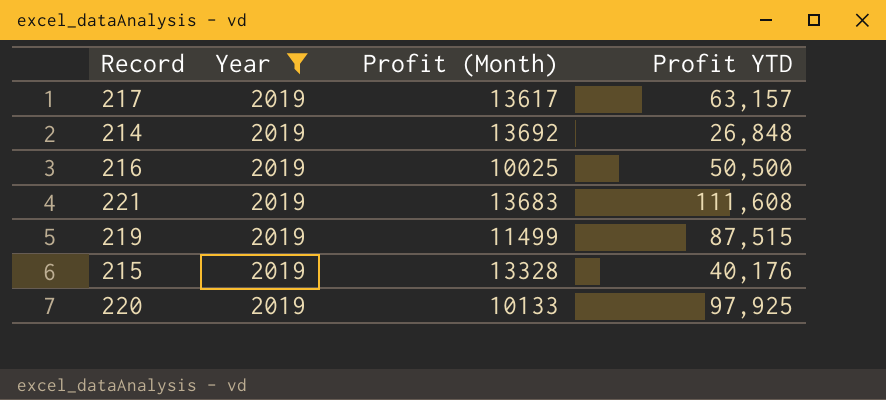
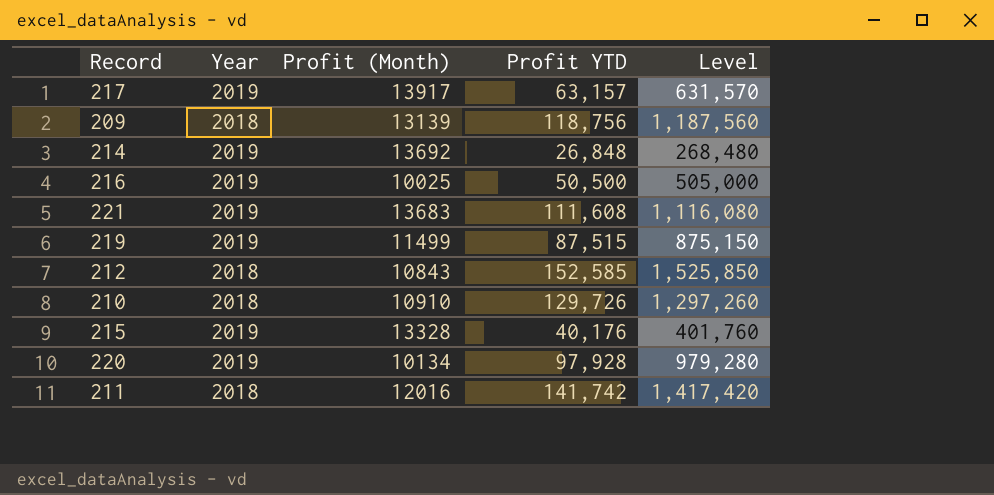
filter: Year = 2019 -> none
column Level | formula: none -> [Profit YTD] * 10
217 | Profit (Month): 13617 -> 13917
220 | Profit (Month): 10133 -> 10134
220 | Profit YTD: 97,925 -> 97,928

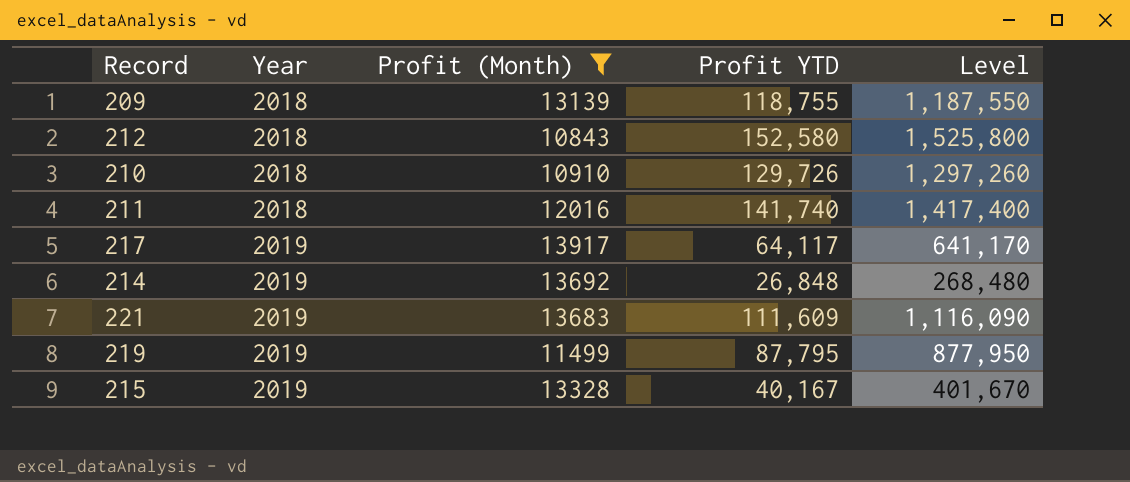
filter: none -> Profit (Month) >= 10843
row order: none -> Year ascending
209 | Profit YTD: 118,756 -> 118,755
209 | Level: 1,187,560 -> 1,187,550
212 | Profit YTD: 152,585 -> 152,580
212 | Level: 1,525,850 -> 1,525,800
211 | Profit YTD: 141,742 -> 141,740
211 | Level: 1,417,420 -> 1,417,400
217 | Profit YTD: 63,157 -> 64,117
217 | Level: 631,570 -> 641,170
221 | Profit YTD: 111,608 -> 111,609
221 | Level: 1,116,080 -> 1,116,090
219 | Profit YTD: 87,515 -> 87,795
219 | Level: 875,150 -> 877,950
215 | Profit YTD: 40,176 -> 40,167
215 | Level: 401,760 -> 401,670

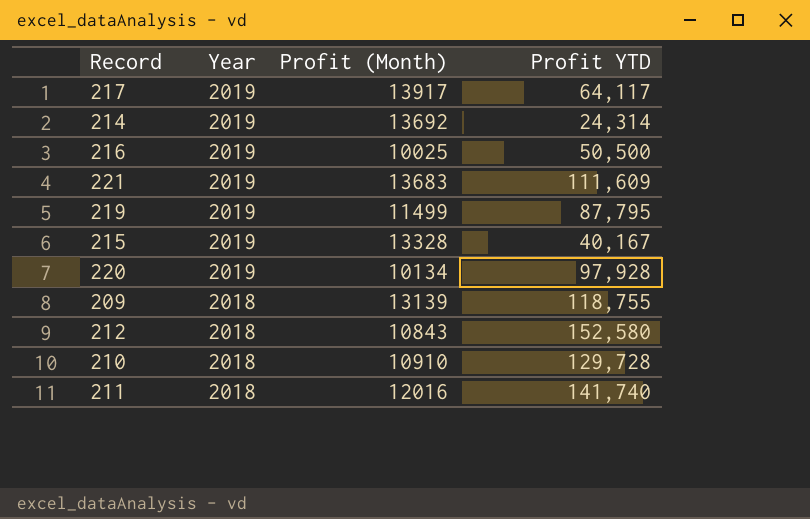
filter: Profit (Month) >= 10843 -> none
row order: Year ascending -> Year descending
column Level | formula: [Profit YTD] * 10 -> none
214 | Profit YTD: 26,848 -> 24,314
210 | Profit YTD: 129,726 -> 129,728

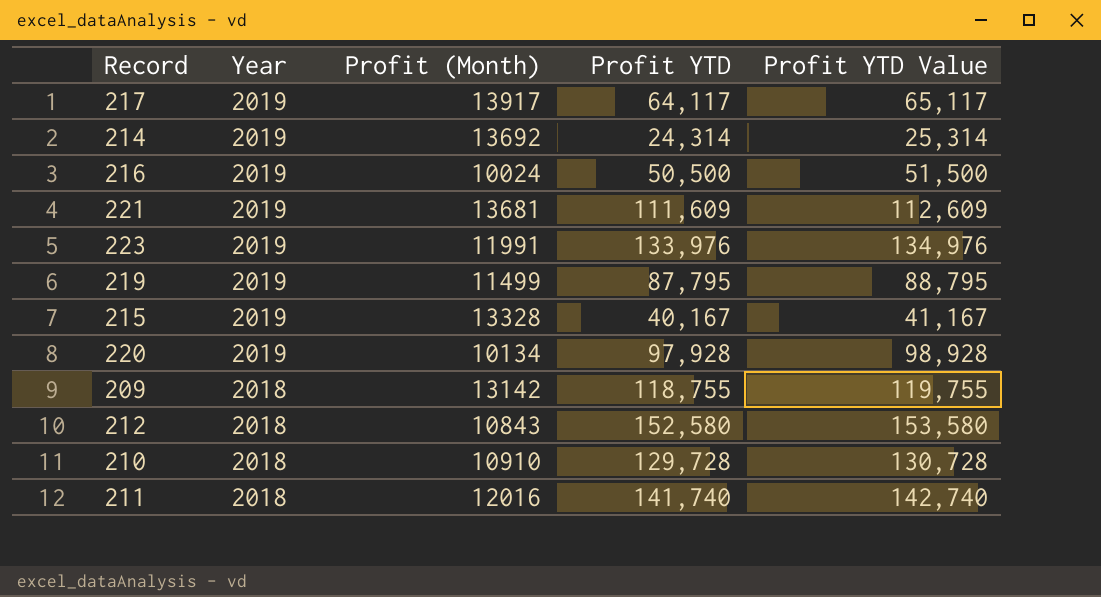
column Profit YTD Value | formula: none -> [Profit YTD] + 1000
216 | Profit (Month): 10025 -> 10024
221 | Profit (Month): 13683 -> 13681
row 223: none -> 2019 | 11991 | 133,976 | 134,976
209 | Profit (Month): 13139 -> 13142

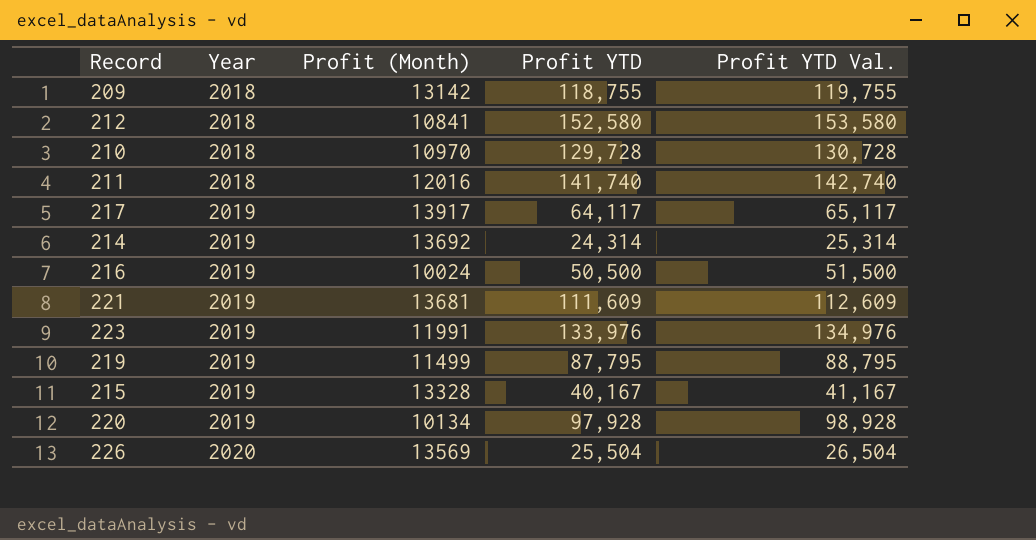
row order: Year descending -> Year ascending
column name: Profit YTD Value -> Profit YTD Val.
212 | Profit (Month): 10843 -> 10841
210 | Profit (Month): 10910 -> 10970
row 226: none -> 2020 | 13569 | 25,504 | 26,504

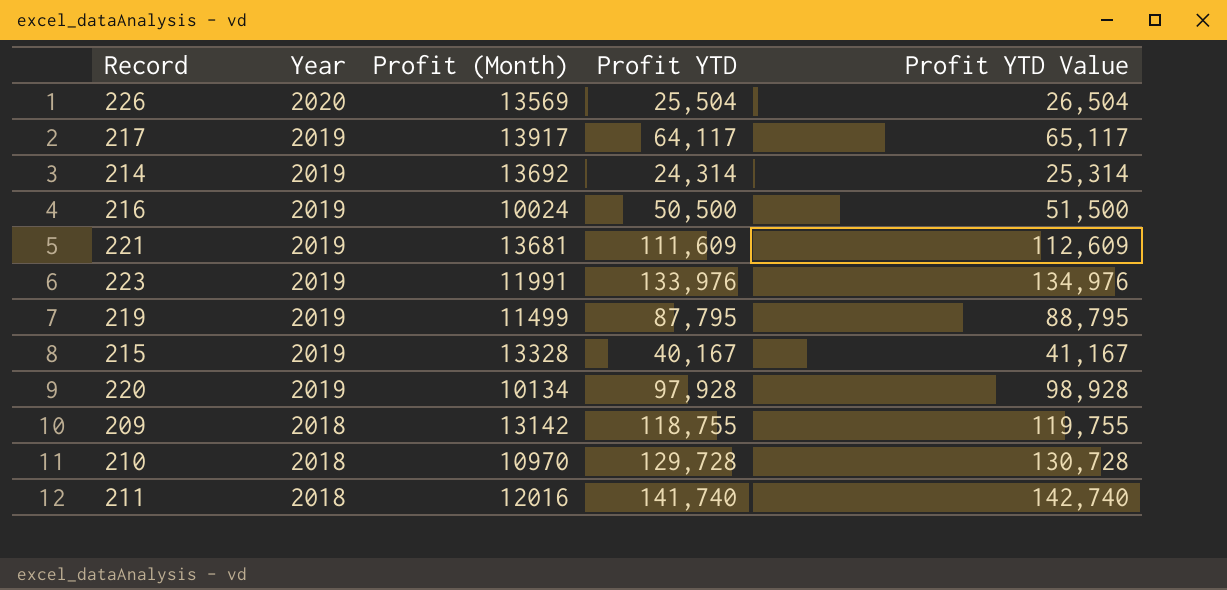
row order: Year ascending -> Year descending
column name: Profit YTD Val. -> Profit YTD Value
row 212: 2018 | 10841 | 152,580 | 153,580 -> none

